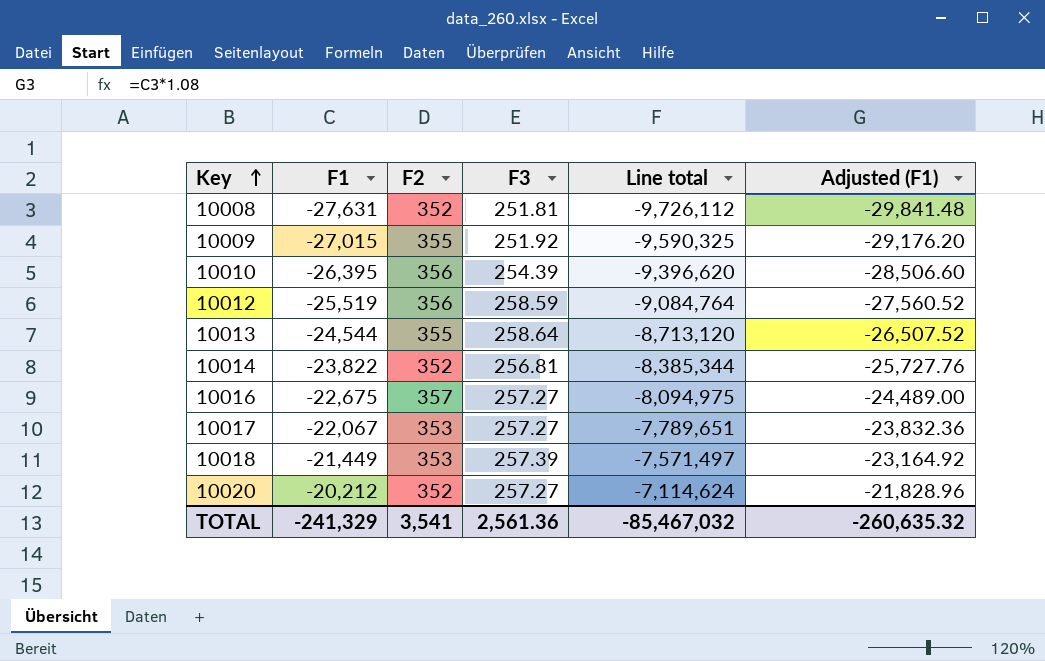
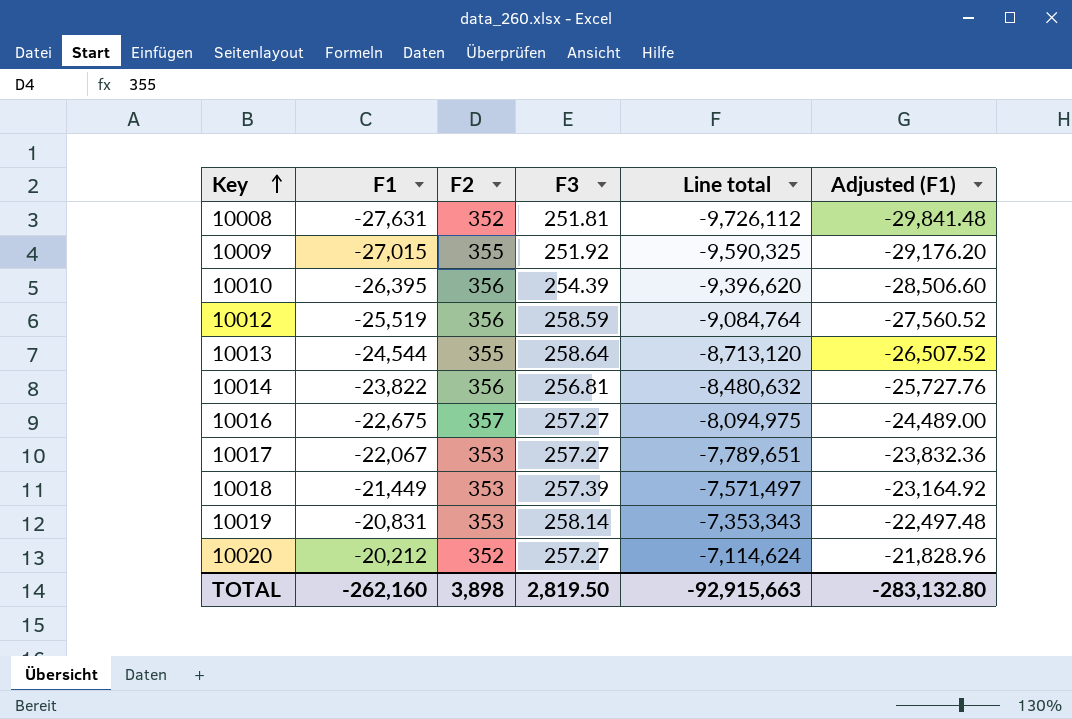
10014 | F2: 352 -> 356
10014 | Line total: -8,385,344 -> -8,480,632
row 10019: none -> -20,831 | 353 | 258.14 | -7,353,343 | -22,497.48
TOTAL | F1: -241,329 -> -262,160
TOTAL | F2: 3,541 -> 3,898
TOTAL | F3: 2,561.36 -> 2,819.50
TOTAL | Line total: -85,467,032 -> -92,915,663
TOTAL | Adjusted (F1): -260,635.32 -> -283,132.80

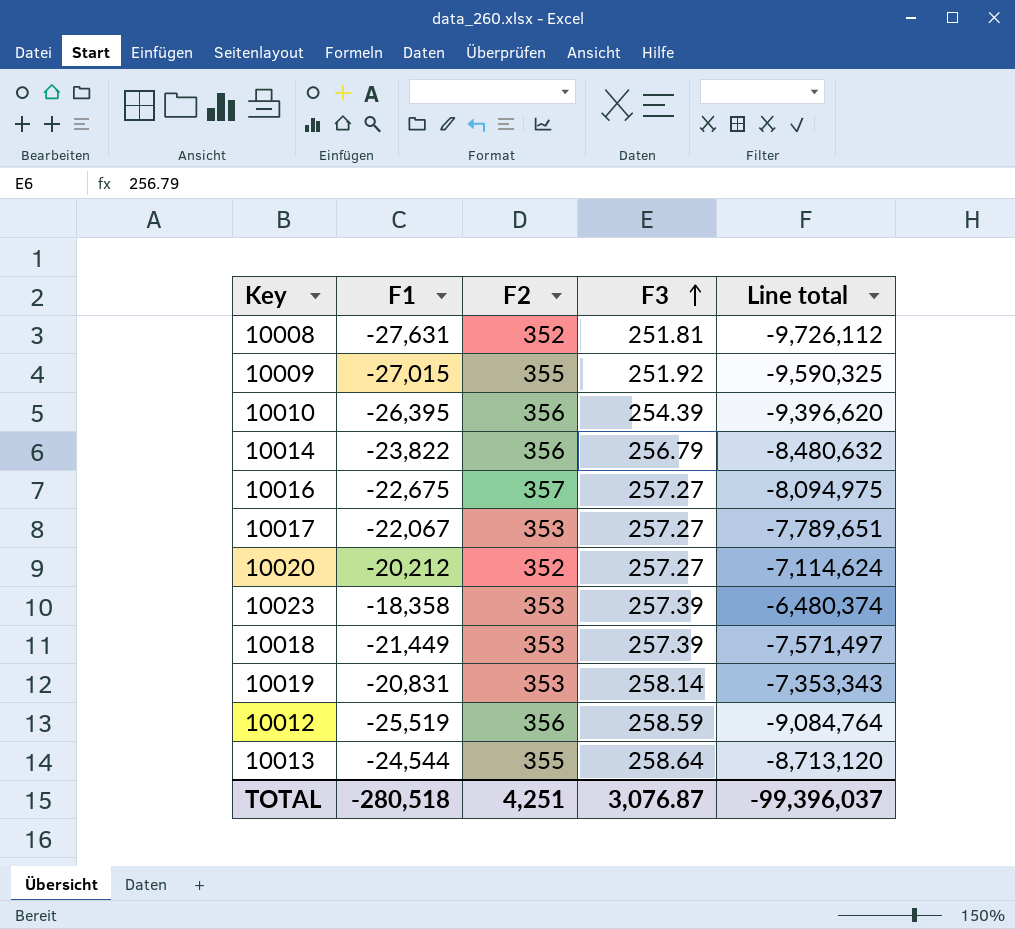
row order: Key ascending -> F3 ascending
column Adjusted (F1) | formula: [F1] * 1.08 -> none
10014 | F3: 256.81 -> 256.79
row 10023: none -> -18,358 | 353 | 257.39 | -6,480,374
TOTAL | F1: -262,160 -> -280,518
TOTAL | F2: 3,898 -> 4,251
TOTAL | F3: 2,819.50 -> 3,076.87
TOTAL | Line total: -92,915,663 -> -99,396,037

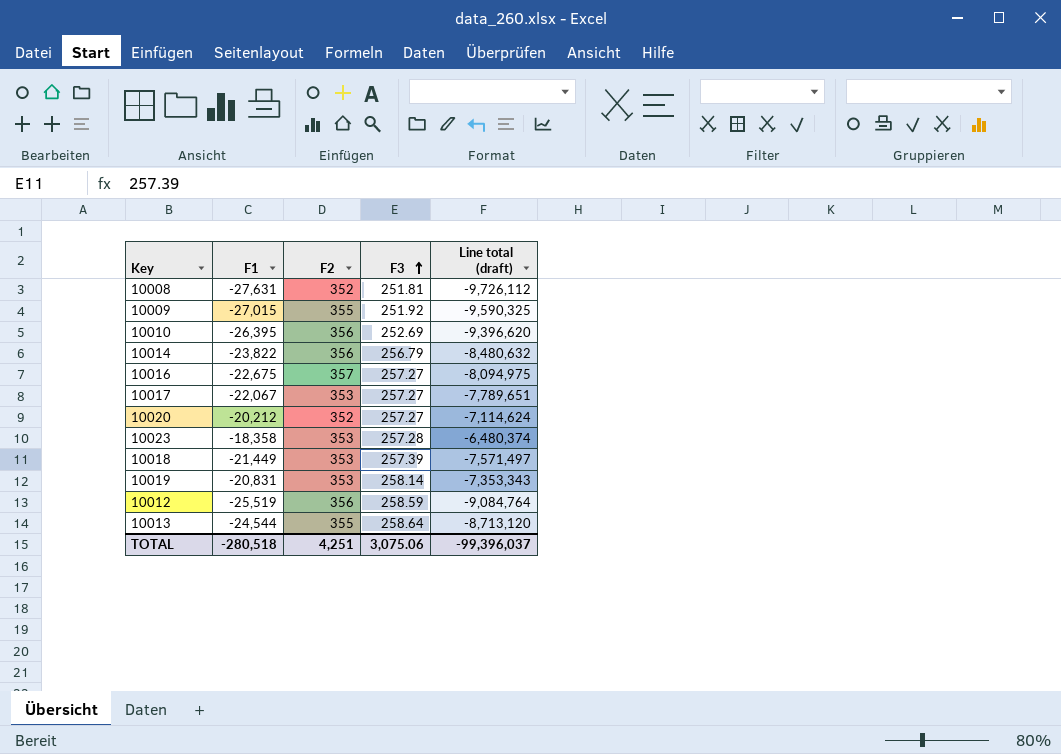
column name: Line total -> Line total (draft)
10010 | F3: 254.39 -> 252.69
10023 | F3: 257.39 -> 257.28
TOTAL | F3: 3,076.87 -> 3,075.06

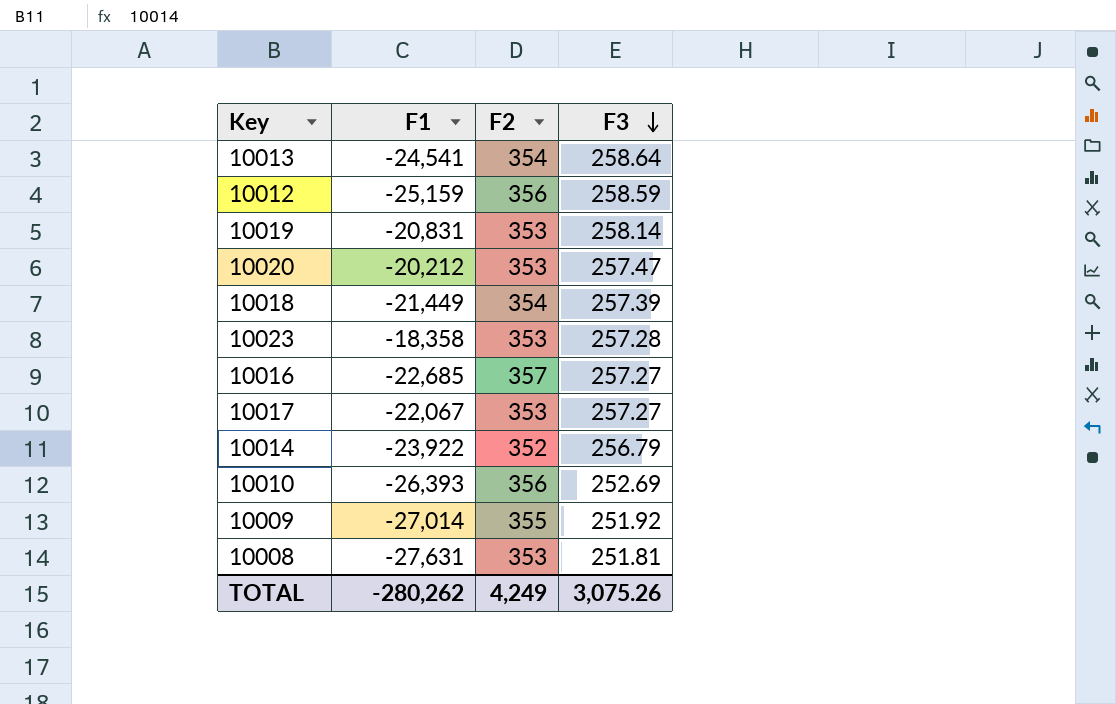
row order: F3 ascending -> F3 descending
column Line total (draft) | formula: [F1] * [F2] -> none
10013 | F1: -24,544 -> -24,541
10013 | F2: 355 -> 354
10012 | F1: -25,519 -> -25,159
10020 | F2: 352 -> 353
10020 | F3: 257.27 -> 257.47
10018 | F2: 353 -> 354
10016 | F1: -22,675 -> -22,685
10014 | F1: -23,822 -> -23,922
10014 | F2: 356 -> 352
10010 | F1: -26,395 -> -26,393
10009 | F1: -27,015 -> -27,014
10008 | F2: 352 -> 353
TOTAL | F1: -280,518 -> -280,262
TOTAL | F2: 4,251 -> 4,249
TOTAL | F3: 3,075.06 -> 3,075.26

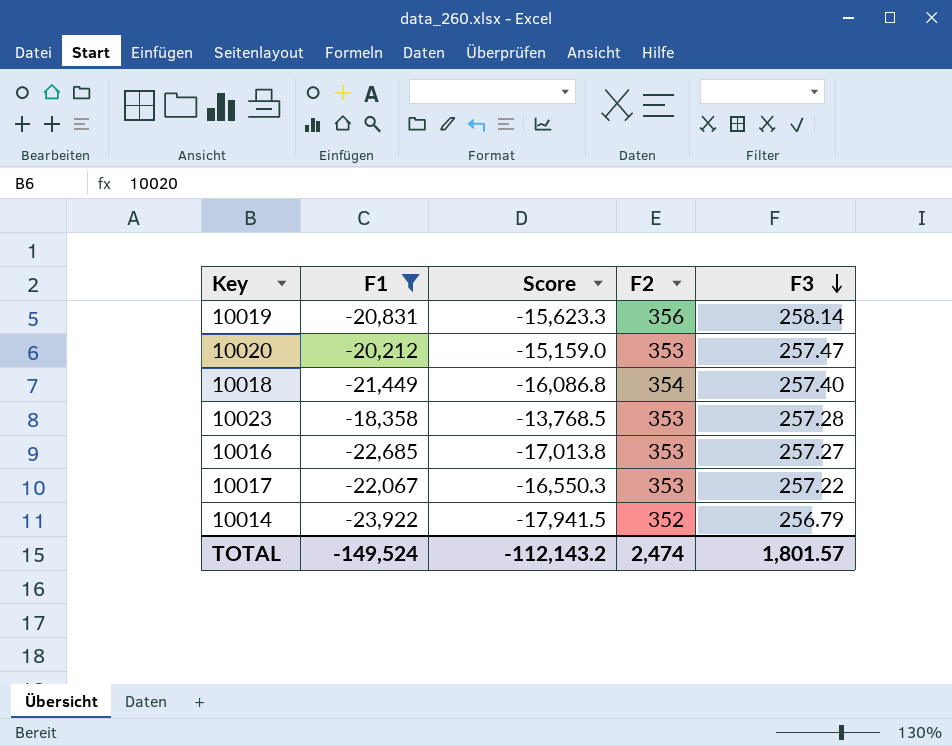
filter: none -> F1 >= -23,922
column Score | formula: none -> [F1] * 0.75
10019 | F2: 353 -> 356
10018 | F3: 257.39 -> 257.40
10016 | F2: 357 -> 353
10017 | F3: 257.27 -> 257.22
TOTAL | F1: -280,262 -> -149,524
TOTAL | F2: 4,249 -> 2,474
TOTAL | F3: 3,075.26 -> 1,801.57

